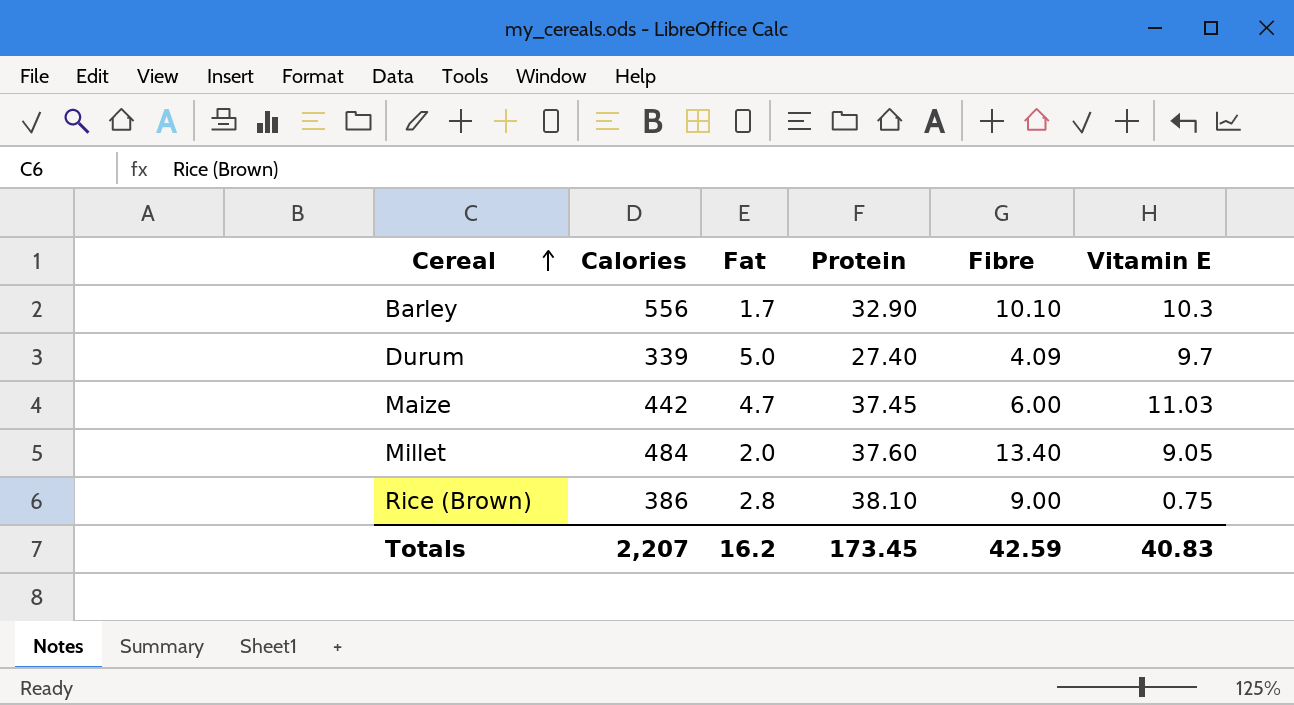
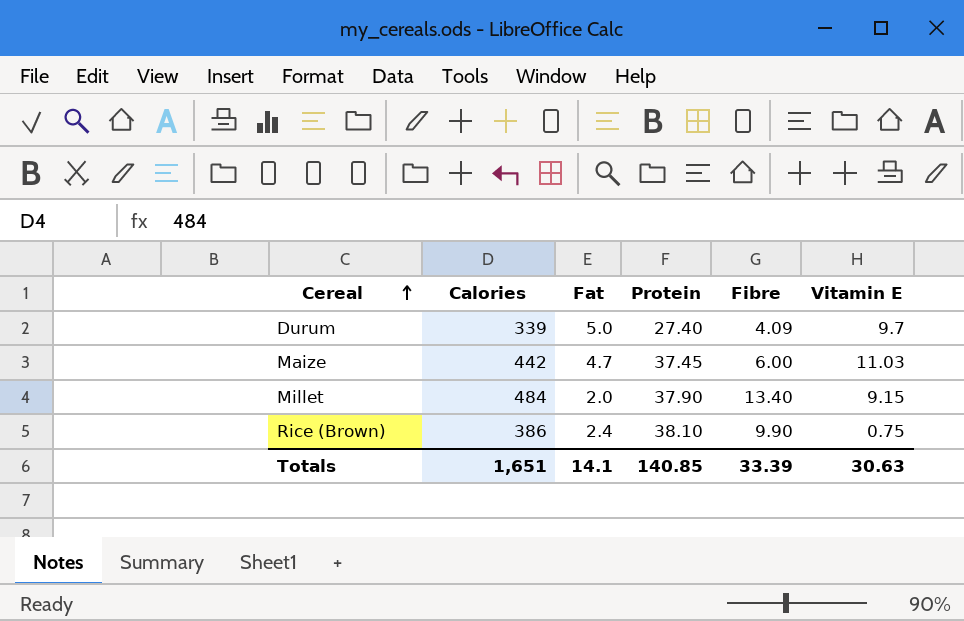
row Barley: 556 | 1.7 | 32.90 | 10.10 | 10.3 -> none
Millet | Protein: 37.60 -> 37.90
Millet | Vitamin E: 9.05 -> 9.15
Rice (Brown) | Fat: 2.8 -> 2.4
Rice (Brown) | Fibre: 9.00 -> 9.90
Totals | Calories: 2,207 -> 1,651
Totals | Fat: 16.2 -> 14.1
Totals | Protein: 173.45 -> 140.85
Totals | Fibre: 42.59 -> 33.39
Totals | Vitamin E: 40.83 -> 30.63

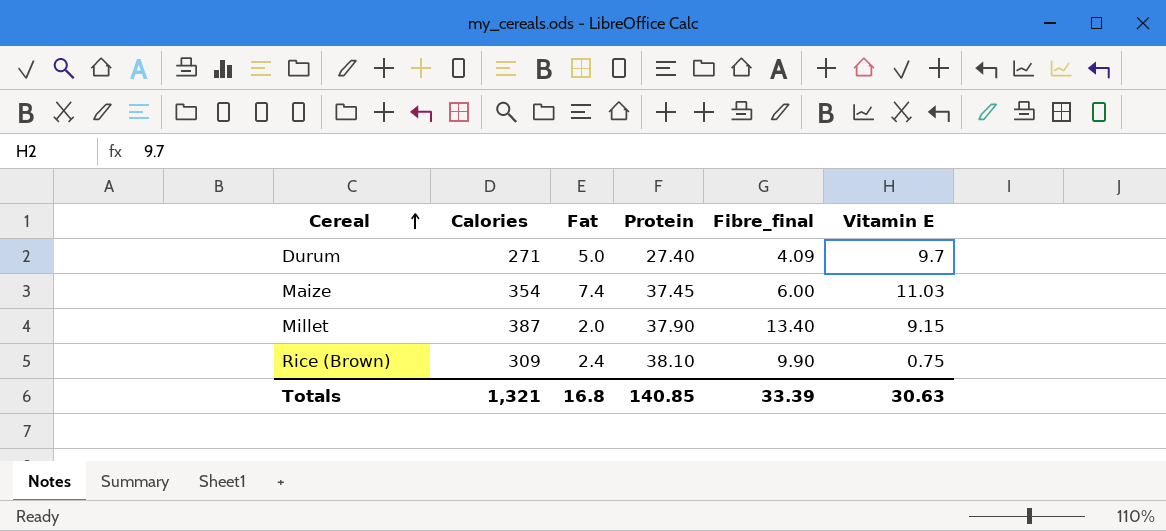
column name: Fibre -> Fibre_final
Durum | Calories: 339 -> 271
Maize | Calories: 442 -> 354
Maize | Fat: 4.7 -> 7.4
Millet | Calories: 484 -> 387
Rice (Brown) | Calories: 386 -> 309
Totals | Calories: 1,651 -> 1,321
Totals | Fat: 14.1 -> 16.8

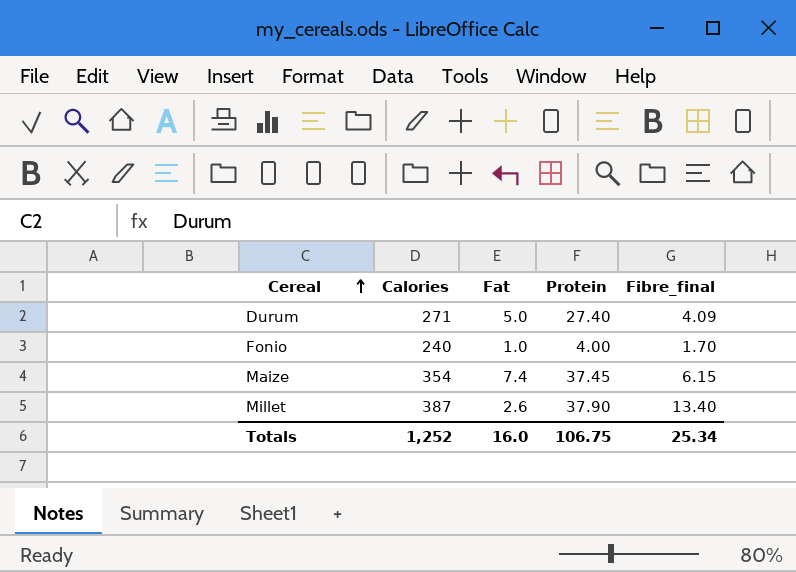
column Vitamin E | position: 6 -> none
row Rice (Brown): 309 | 2.4 | 38.10 | 9.90 | 0.75 -> none
row Fonio: none -> 240 | 1.0 | 4.00 | 1.70
Maize | Fibre_final: 6.00 -> 6.15
Millet | Fat: 2.0 -> 2.6
Totals | Calories: 1,321 -> 1,252
Totals | Fat: 16.8 -> 16.0
Totals | Protein: 140.85 -> 106.75
Totals | Fibre_final: 33.39 -> 25.34

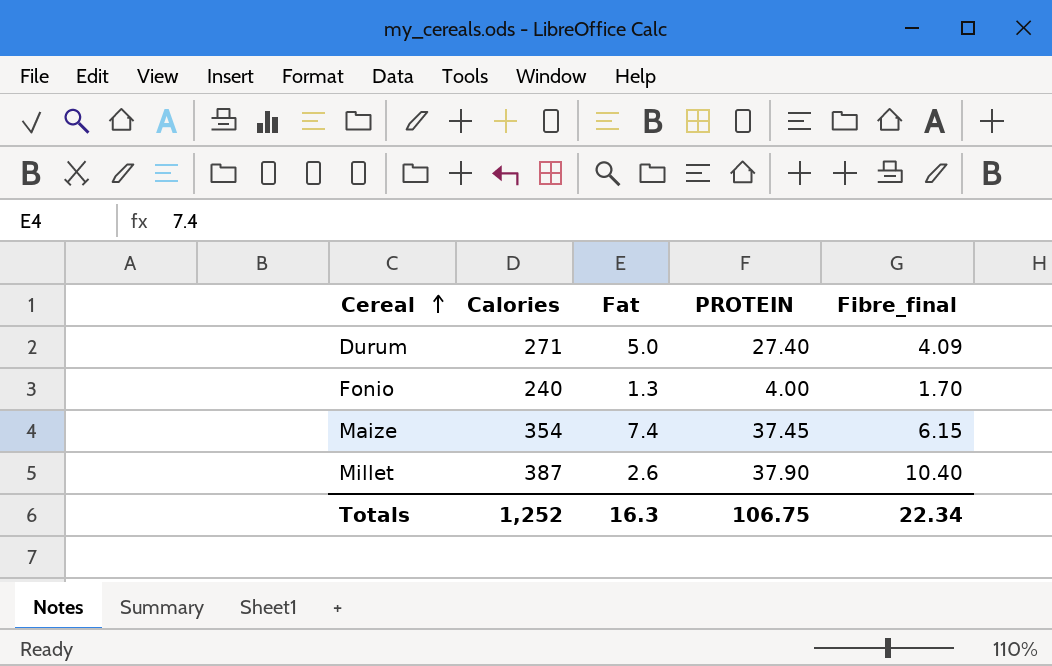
column name: Protein -> PROTEIN
Fonio | Fat: 1.0 -> 1.3
Millet | Fibre_final: 13.40 -> 10.40
Totals | Fat: 16.0 -> 16.3
Totals | Fibre_final: 25.34 -> 22.34

